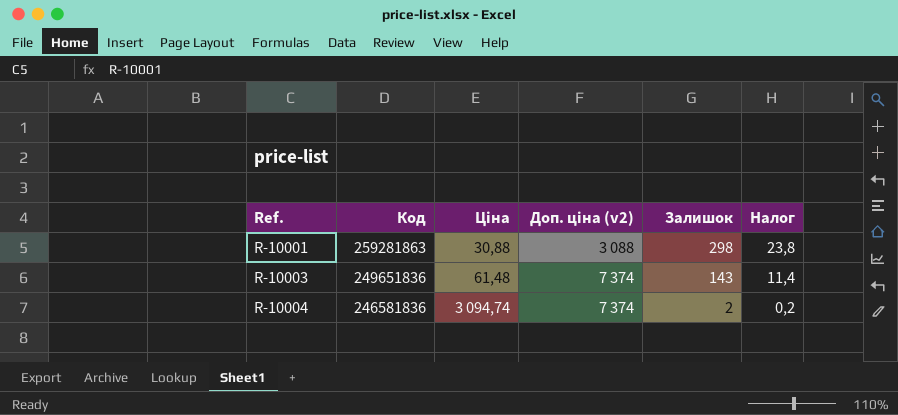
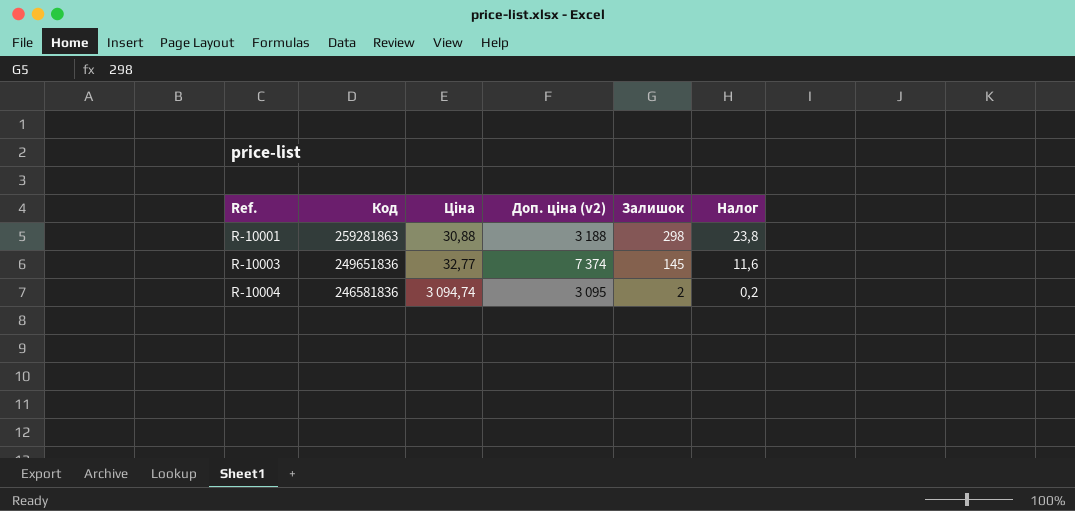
R-10001 | Доп. ціна (v2): 3 088 -> 3 188
R-10003 | Ціна: 61,48 -> 32,77
R-10003 | Залишок: 143 -> 145
R-10003 | Налог: 11,4 -> 11,6
R-10004 | Доп. ціна (v2): 7 374 -> 3 095

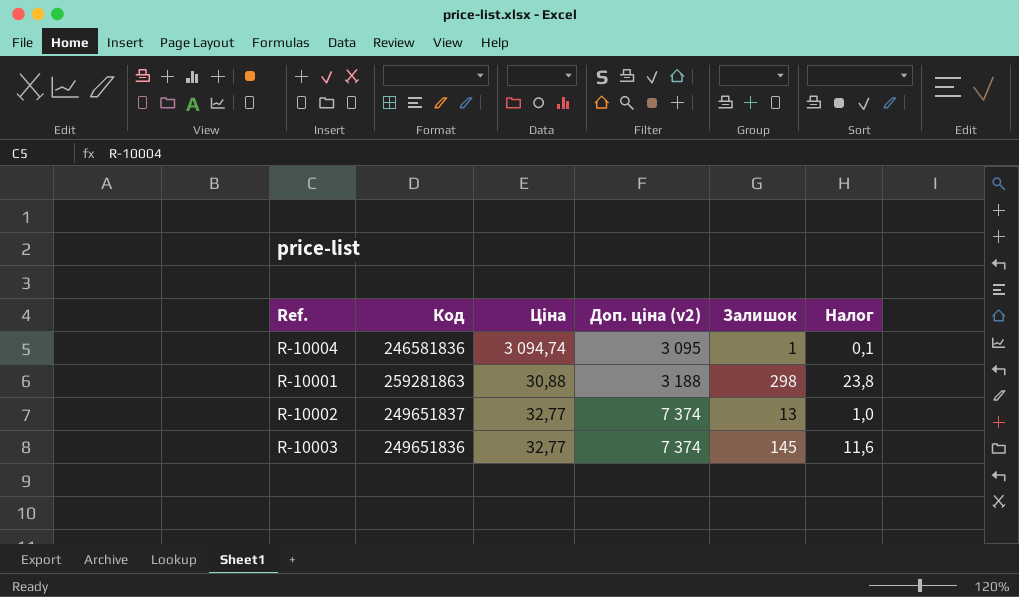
row order: Ref. ascending -> Доп. ціна (v2) ascending
R-10004 | Залишок: 2 -> 1
R-10004 | Налог: 0,2 -> 0,1
row R-10002: none -> 249651837 | 32,77 | 7 374 | 13 | 1,0

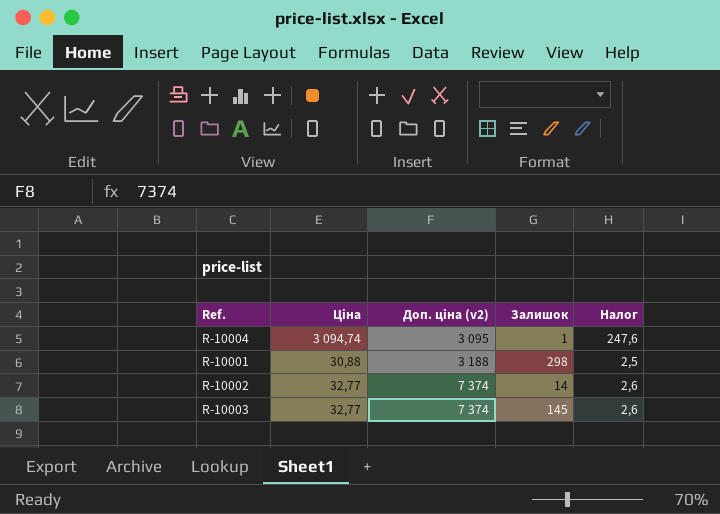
column Код | position: 2 -> none
column Налог | formula: [Залишок] * 0,08 -> [Ціна] * 0,08
R-10002 | Залишок: 13 -> 14

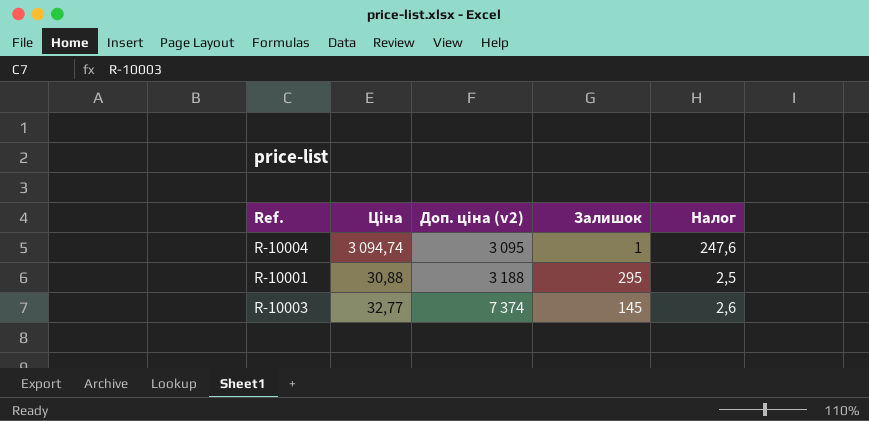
row R-10002: 32,77 | 7 374 | 14 | 2,6 -> none
R-10001 | Залишок: 298 -> 295

